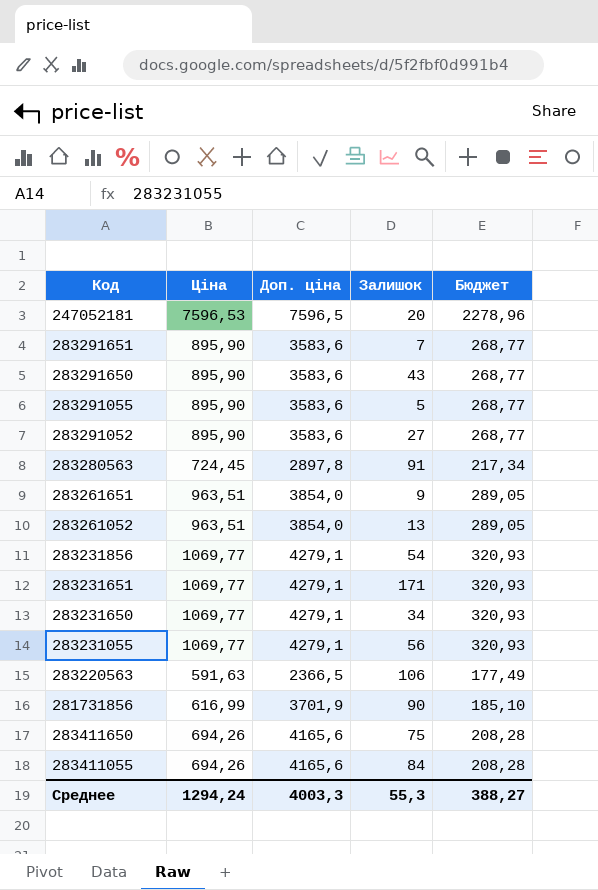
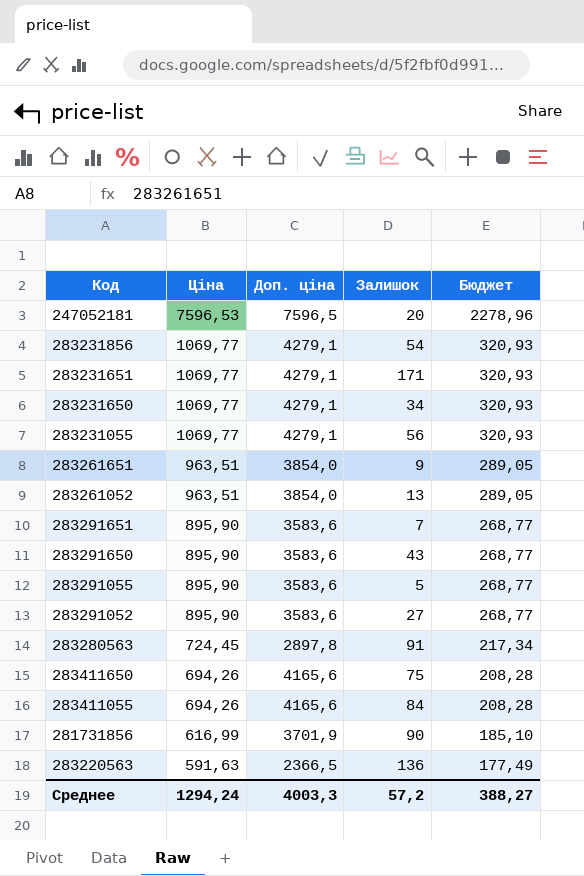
row order: none -> Ціна descending
283220563 | Залишок: 106 -> 136
Среднее | Залишок: 55,3 -> 57,2

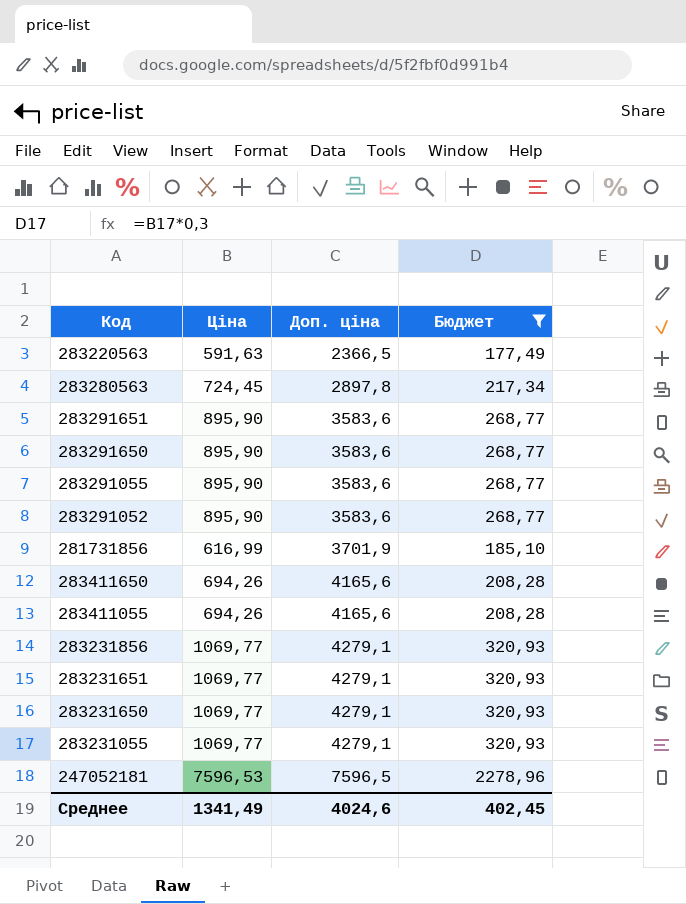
filter: none -> Бюджет != 289,05
row order: Ціна descending -> Доп. ціна ascending
column Залишок | position: 4 -> none
Среднее | Ціна: 1294,24 -> 1341,49
Среднее | Доп. ціна: 4003,3 -> 4024,6
Среднее | Бюджет: 388,27 -> 402,45

